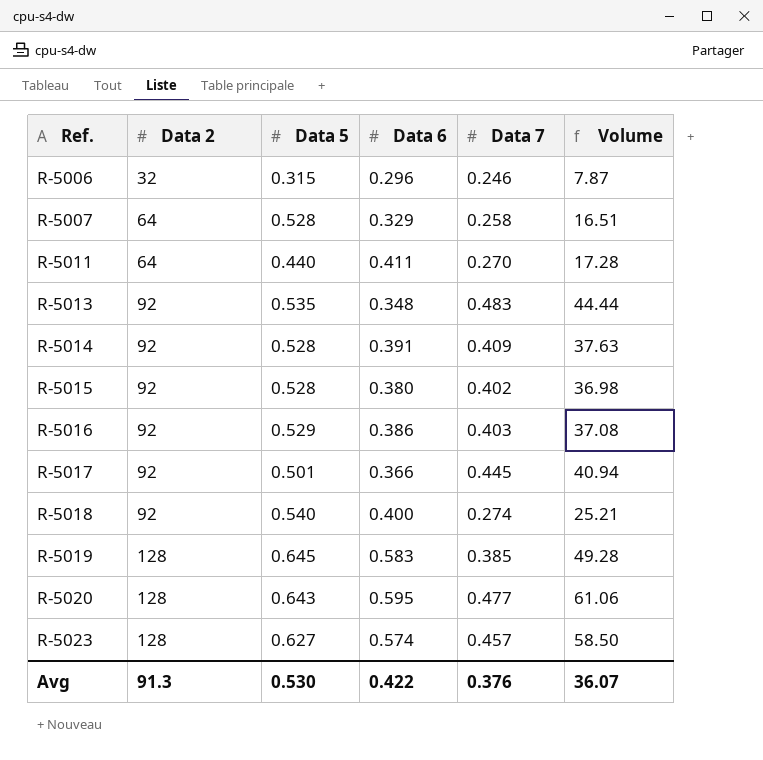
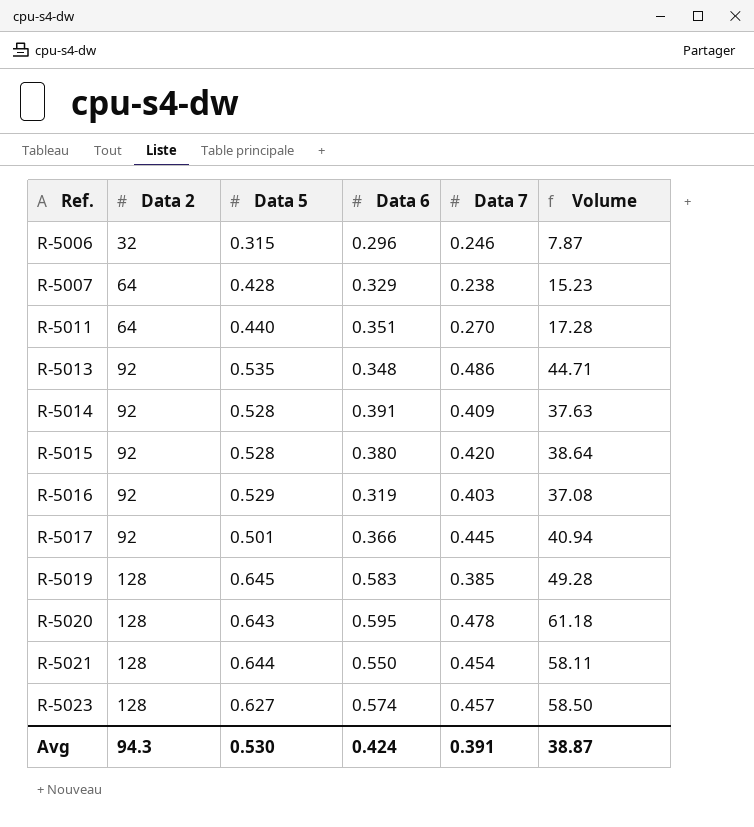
row R-5018: 92 | 0.540 | 0.400 | 0.274 | 25.21 -> none
R-5007 | Data 5: 0.528 -> 0.428
R-5007 | Data 7: 0.258 -> 0.238
R-5007 | Volume: 16.51 -> 15.23
R-5011 | Data 6: 0.411 -> 0.351
R-5013 | Data 7: 0.483 -> 0.486
R-5013 | Volume: 44.44 -> 44.71
R-5015 | Data 7: 0.402 -> 0.420
R-5015 | Volume: 36.98 -> 38.64
R-5016 | Data 6: 0.386 -> 0.319
R-5020 | Data 7: 0.477 -> 0.478
R-5020 | Volume: 61.06 -> 61.18
row R-5021: none -> 128 | 0.644 | 0.550 | 0.454 | 58.11
Avg | Data 2: 91.3 -> 94.3
Avg | Data 6: 0.422 -> 0.424
Avg | Data 7: 0.376 -> 0.391
Avg | Volume: 36.07 -> 38.87

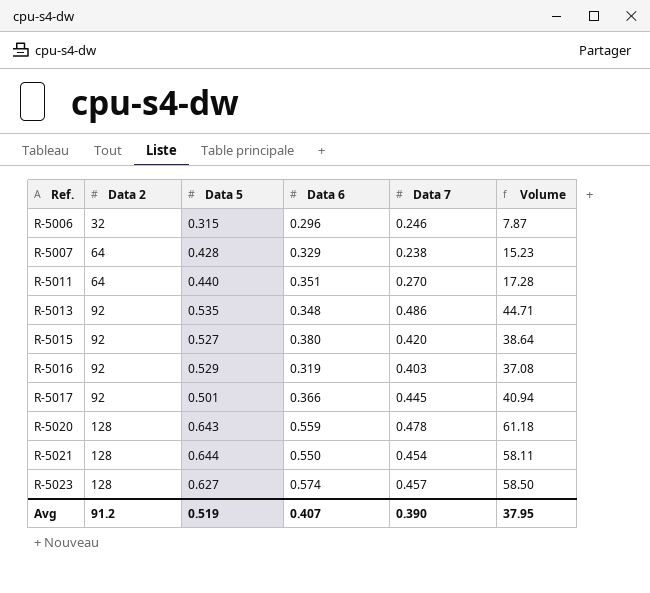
row R-5014: 92 | 0.528 | 0.391 | 0.409 | 37.63 -> none
row R-5019: 128 | 0.645 | 0.583 | 0.385 | 49.28 -> none
R-5015 | Data 5: 0.528 -> 0.527
R-5020 | Data 6: 0.595 -> 0.559
Avg | Data 2: 94.3 -> 91.2
Avg | Data 5: 0.530 -> 0.519
Avg | Data 6: 0.424 -> 0.407
Avg | Data 7: 0.391 -> 0.390
Avg | Volume: 38.87 -> 37.95

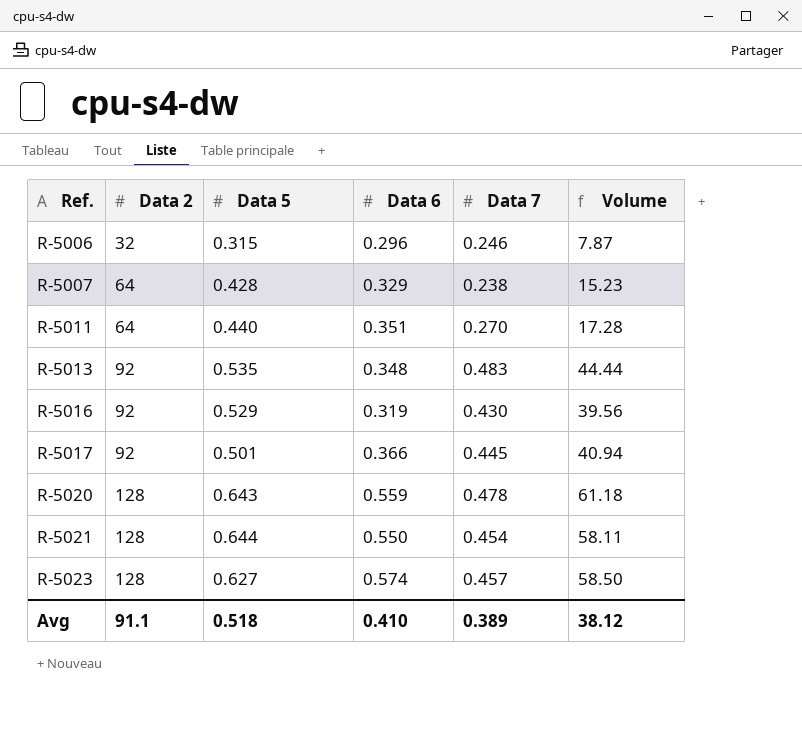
row R-5015: 92 | 0.527 | 0.380 | 0.420 | 38.64 -> none
R-5013 | Data 7: 0.486 -> 0.483
R-5013 | Volume: 44.71 -> 44.44
R-5016 | Data 7: 0.403 -> 0.430
R-5016 | Volume: 37.08 -> 39.56
Avg | Data 2: 91.2 -> 91.1
Avg | Data 5: 0.519 -> 0.518
Avg | Data 6: 0.407 -> 0.410
Avg | Data 7: 0.390 -> 0.389
Avg | Volume: 37.95 -> 38.12

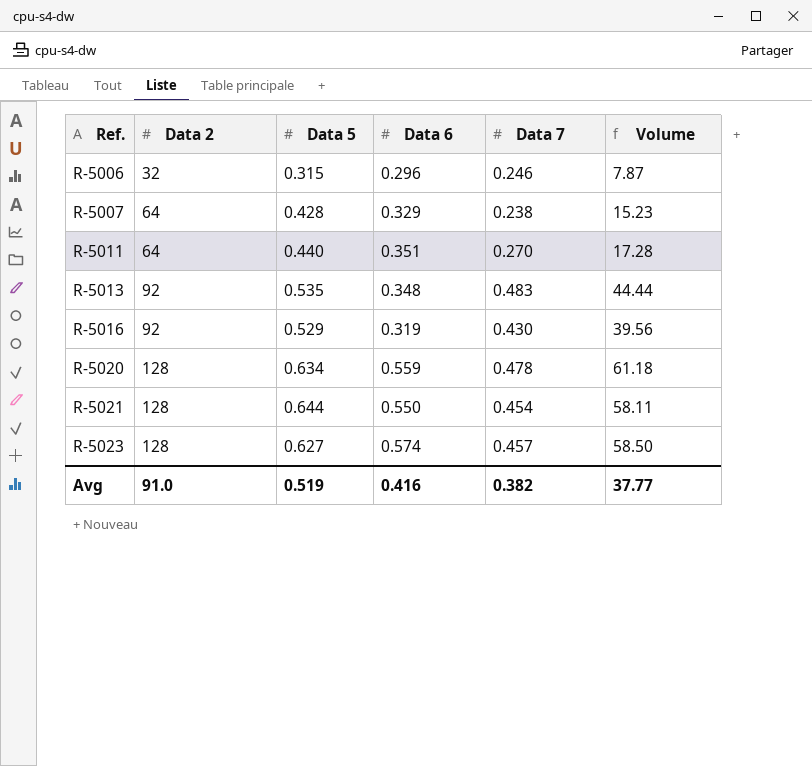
row R-5017: 92 | 0.501 | 0.366 | 0.445 | 40.94 -> none
R-5020 | Data 5: 0.643 -> 0.634
Avg | Data 2: 91.1 -> 91.0
Avg | Data 5: 0.518 -> 0.519
Avg | Data 6: 0.410 -> 0.416
Avg | Data 7: 0.389 -> 0.382
Avg | Volume: 38.12 -> 37.77

